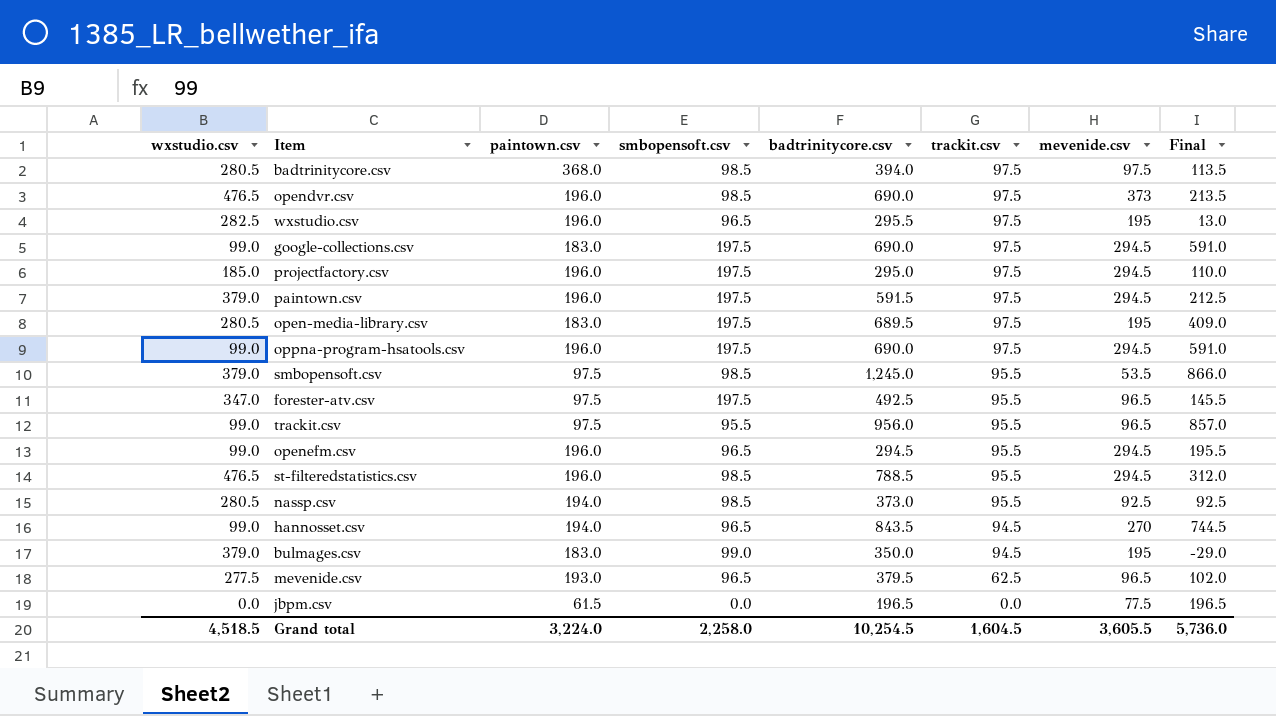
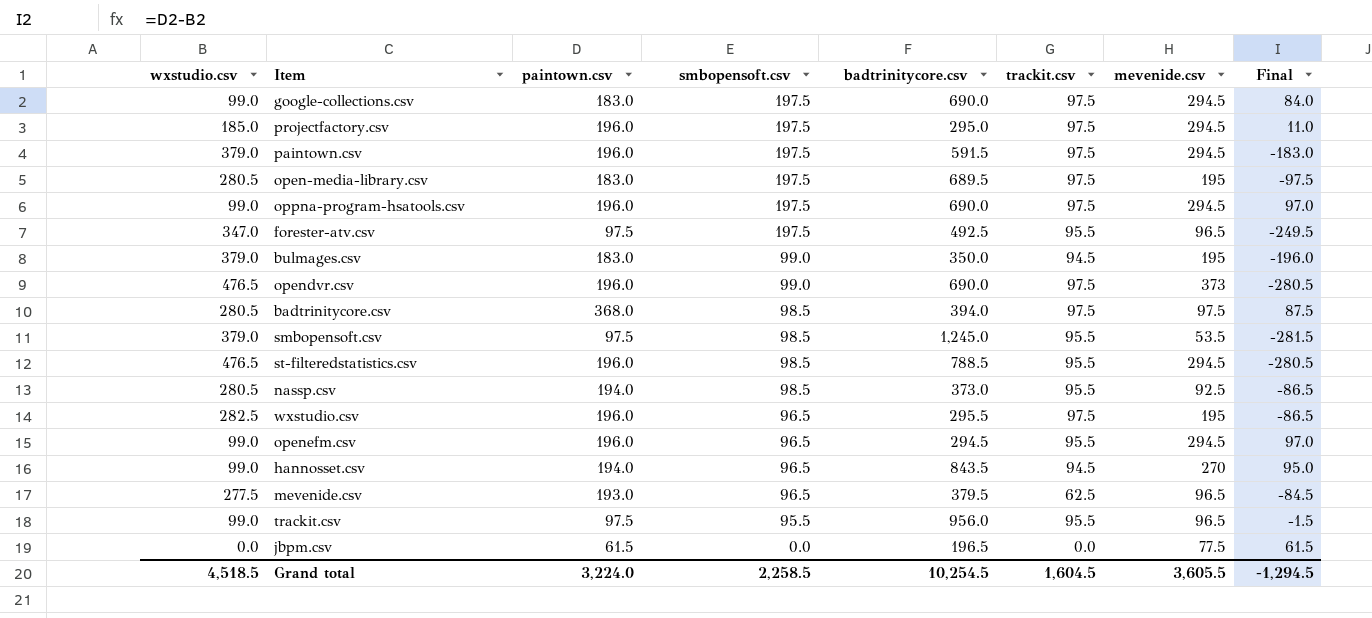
row order: trackit.csv descending -> smbopensoft.csv descending
column Final | formula: [badtrinitycore.csv] - [wxstudio.csv] -> [paintown.csv] - [wxstudio.csv]
opendvr.csv | smbopensoft.csv: 98.5 -> 99.0
Grand total | smbopensoft.csv: 2,258.0 -> 2,258.5
Grand total | Final: 5,736.0 -> -1,294.5

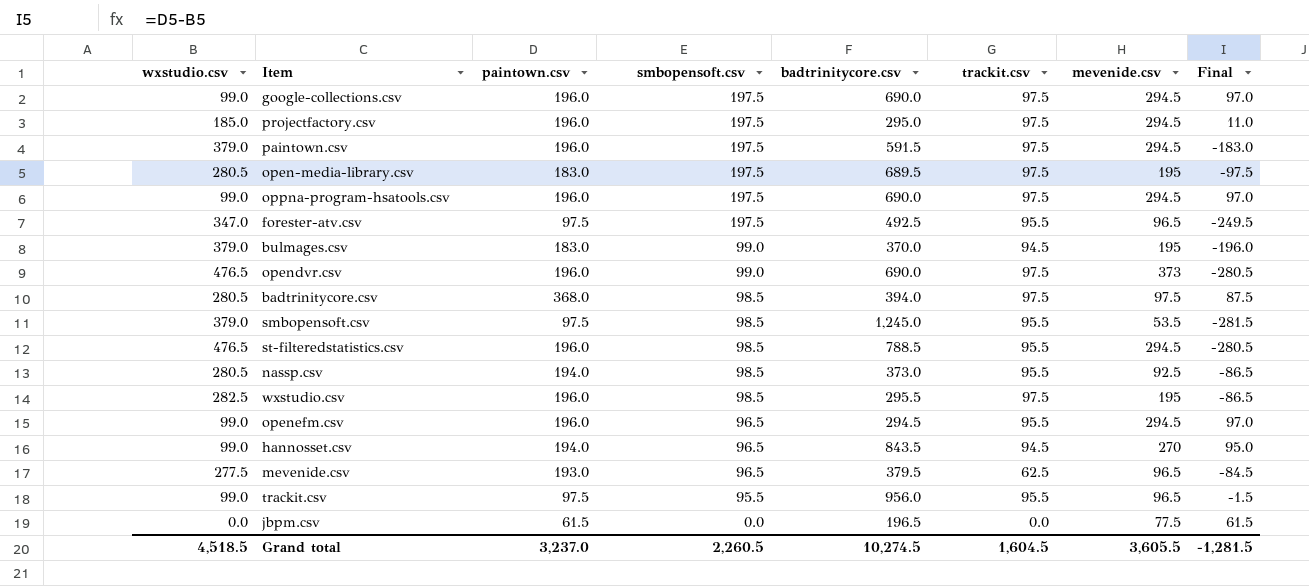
google-collections.csv | paintown.csv: 183.0 -> 196.0
google-collections.csv | Final: 84.0 -> 97.0
bulmages.csv | badtrinitycore.csv: 350.0 -> 370.0
wxstudio.csv | smbopensoft.csv: 96.5 -> 98.5
Grand total | paintown.csv: 3,224.0 -> 3,237.0
Grand total | smbopensoft.csv: 2,258.5 -> 2,260.5
Grand total | badtrinitycore.csv: 10,254.5 -> 10,274.5
Grand total | Final: -1,294.5 -> -1,281.5

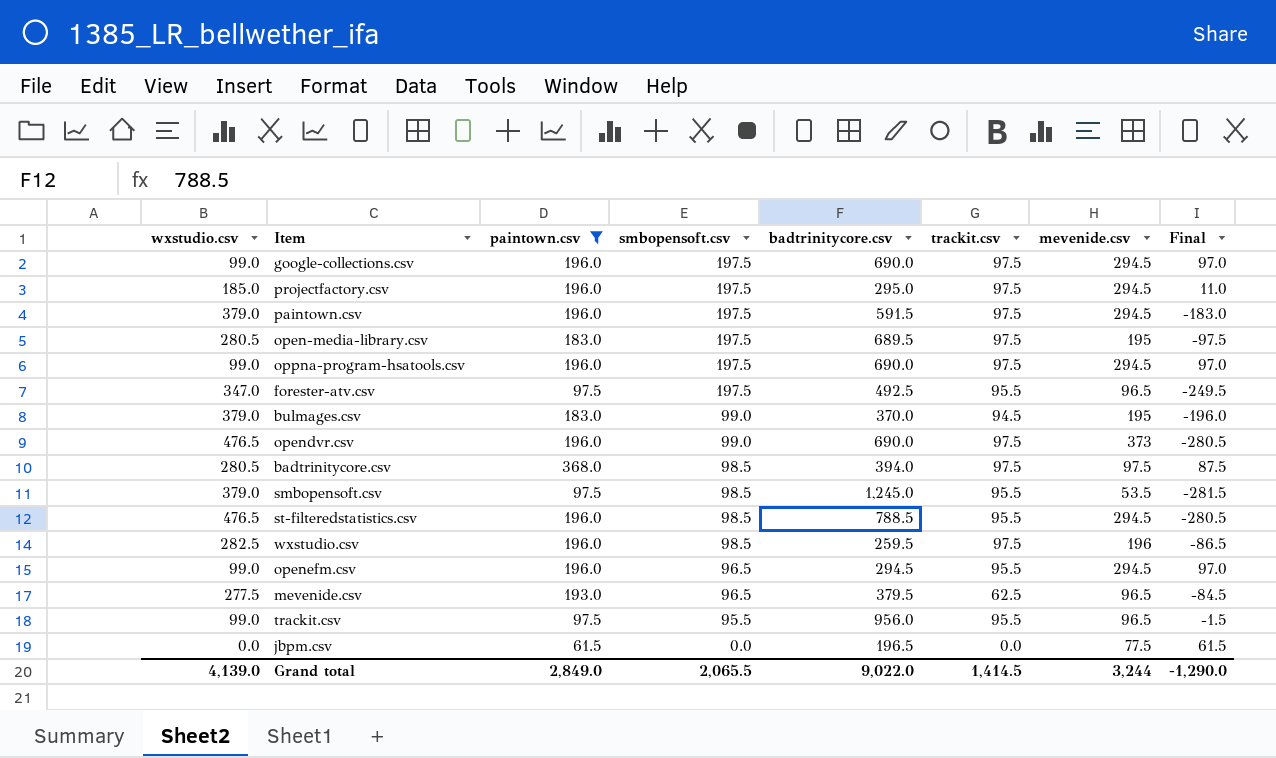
filter: none -> paintown.csv != 194.0
wxstudio.csv | badtrinitycore.csv: 295.5 -> 259.5
wxstudio.csv | mevenide.csv: 195 -> 196
Grand total | wxstudio.csv: 4,518.5 -> 4,139.0
Grand total | paintown.csv: 3,237.0 -> 2,849.0
Grand total | smbopensoft.csv: 2,260.5 -> 2,065.5
Grand total | badtrinitycore.csv: 10,274.5 -> 9,022.0
Grand total | trackit.csv: 1,604.5 -> 1,414.5
Grand total | mevenide.csv: 3,605.5 -> 3,244
Grand total | Final: -1,281.5 -> -1,290.0

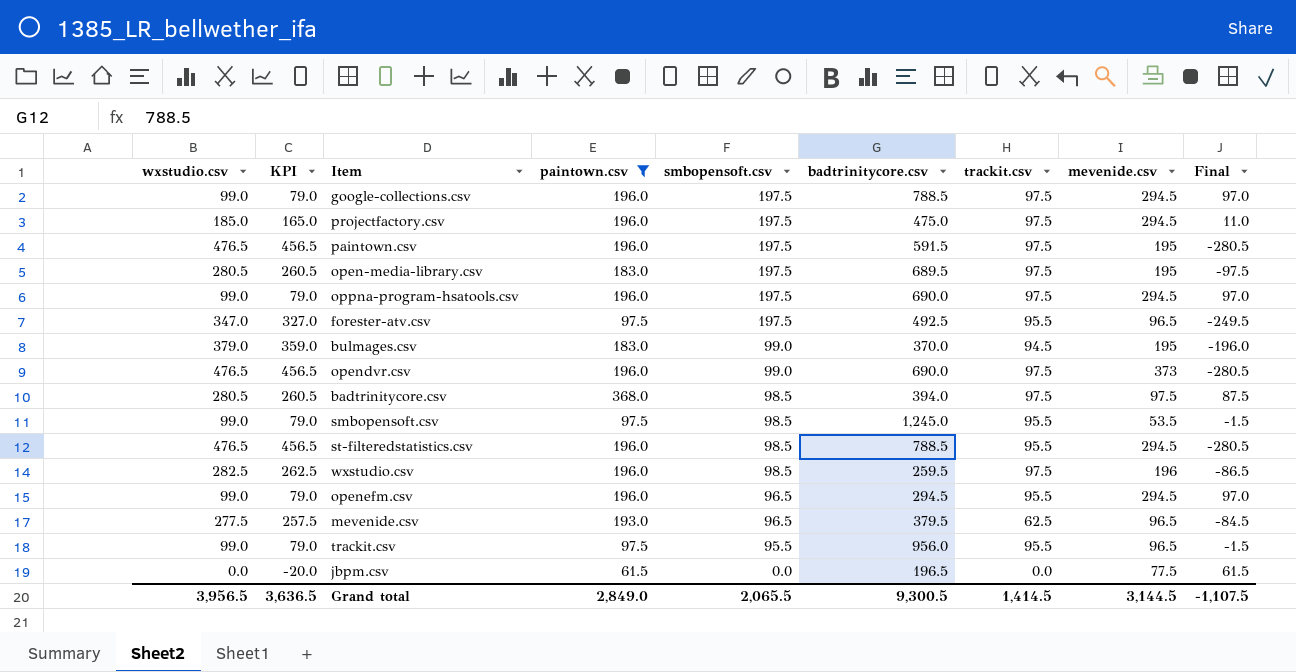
column KPI | formula: none -> [wxstudio.csv] - 20
google-collections.csv | badtrinitycore.csv: 690.0 -> 788.5
projectfactory.csv | badtrinitycore.csv: 295.0 -> 475.0
paintown.csv | wxstudio.csv: 379.0 -> 476.5
paintown.csv | mevenide.csv: 294.5 -> 195
paintown.csv | Final: -183.0 -> -280.5
smbopensoft.csv | wxstudio.csv: 379.0 -> 99.0
smbopensoft.csv | Final: -281.5 -> -1.5
Grand total | wxstudio.csv: 4,139.0 -> 3,956.5
Grand total | badtrinitycore.csv: 9,022.0 -> 9,300.5
Grand total | mevenide.csv: 3,244 -> 3,144.5
Grand total | Final: -1,290.0 -> -1,107.5

